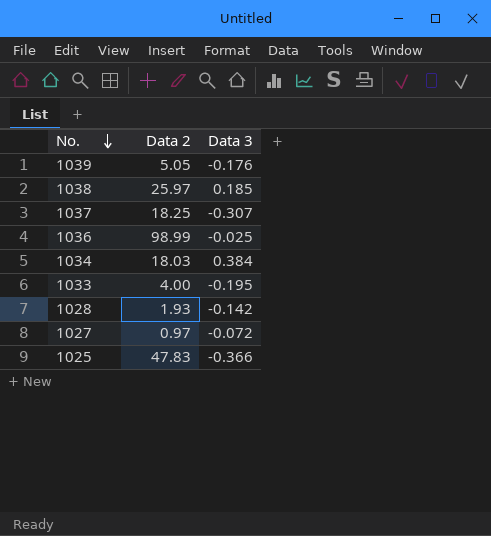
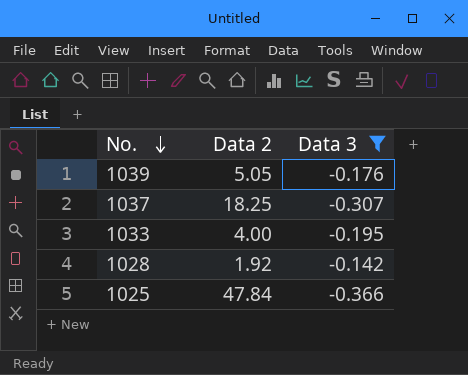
filter: none -> Data 3 <= -0.142
1028 | Data 2: 1.93 -> 1.92
1025 | Data 2: 47.83 -> 47.84

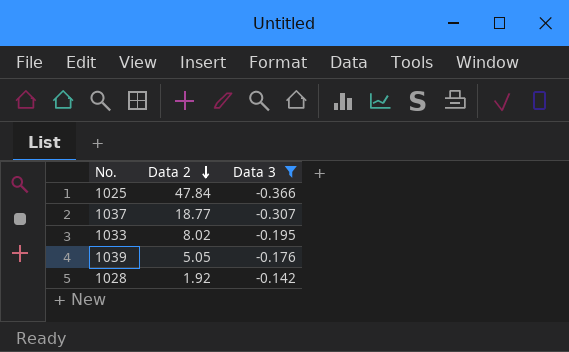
row order: No. descending -> Data 2 descending
1037 | Data 2: 18.25 -> 18.77
1033 | Data 2: 4.00 -> 8.02

